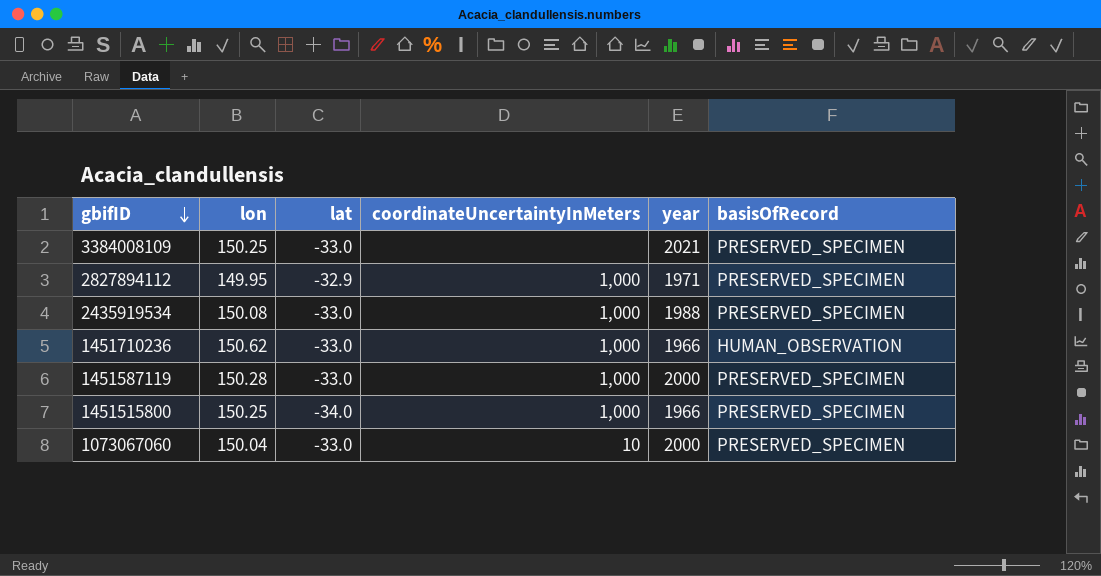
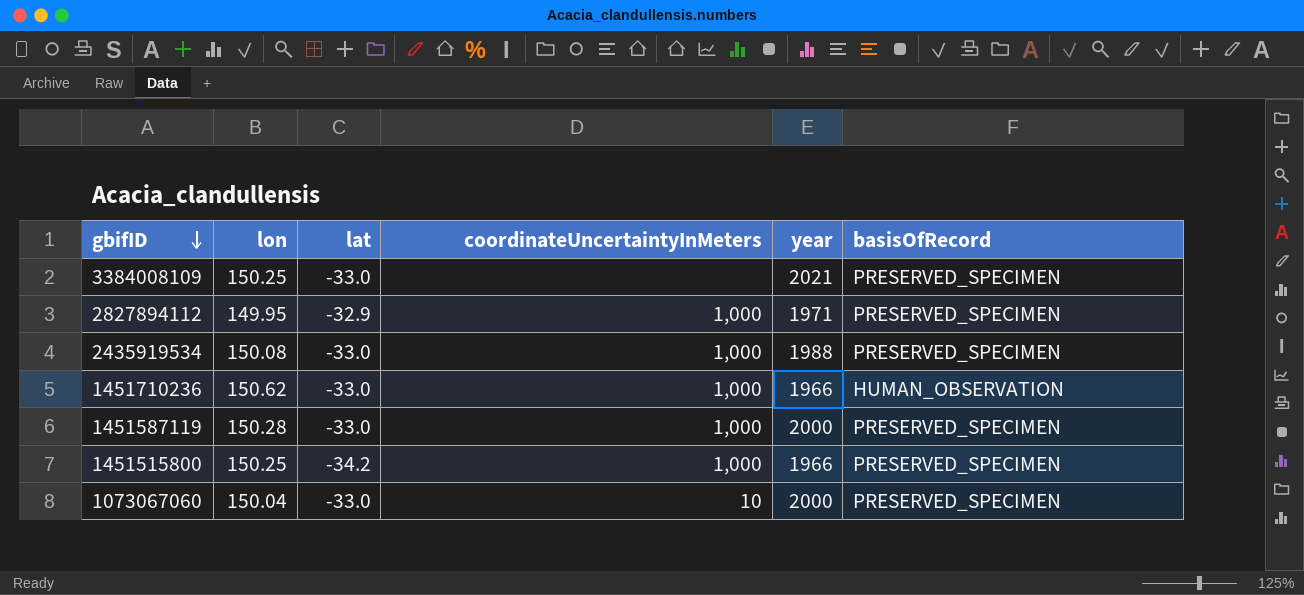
1451515800 | lat: -34.0 -> -34.2

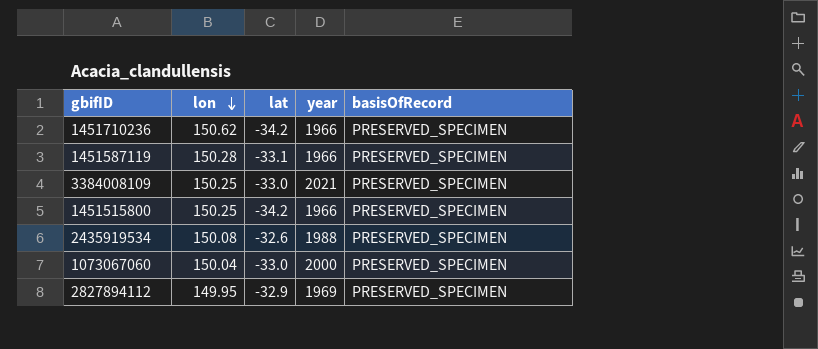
row order: gbifID descending -> lon descending
column coordinateUncertaintyInMeters | position: 4 -> none
1451710236 | lat: -33.0 -> -34.2
1451710236 | basisOfRecord: HUMAN_OBSERVATION -> PRESERVED_SPECIMEN
1451587119 | lat: -33.0 -> -33.1
1451587119 | year: 2000 -> 1966
2435919534 | lat: -33.0 -> -32.6
2827894112 | year: 1971 -> 1969

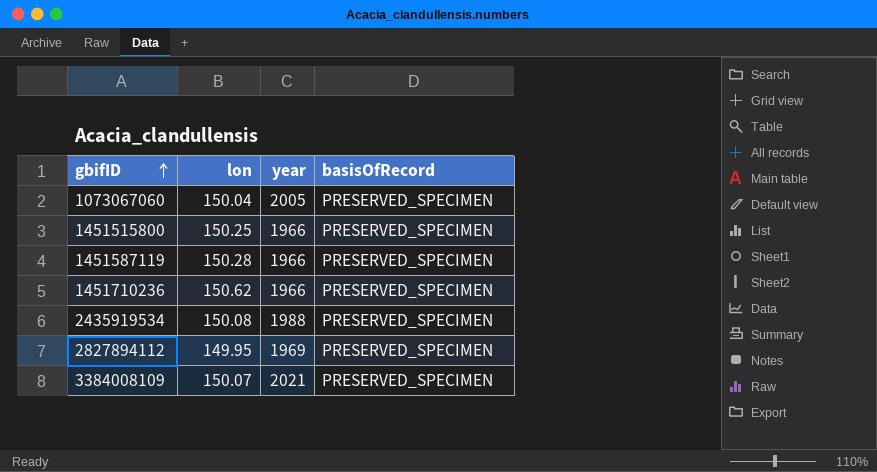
row order: lon descending -> gbifID ascending
column lat | position: 3 -> none
1073067060 | year: 2000 -> 2005
3384008109 | lon: 150.25 -> 150.07

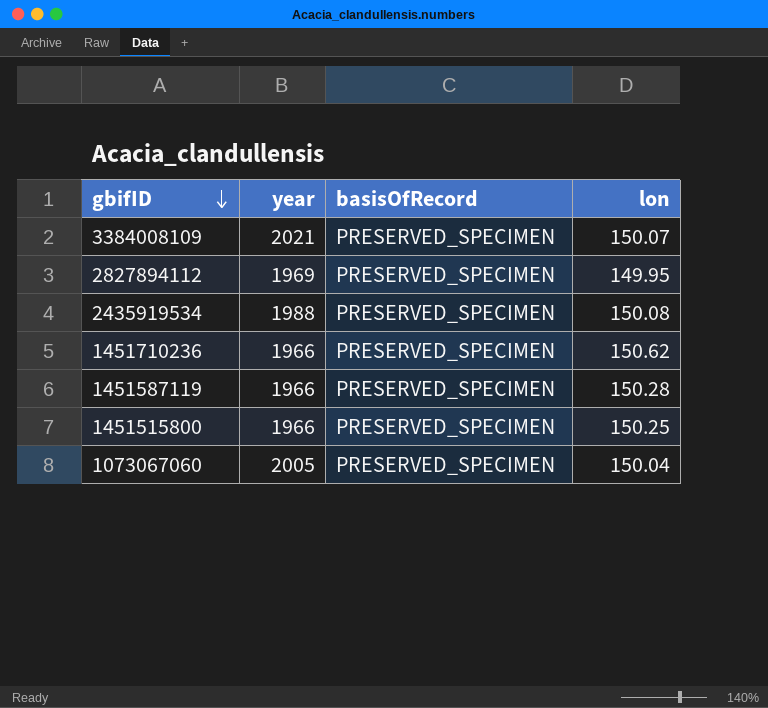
row order: gbifID ascending -> gbifID descending
column lon | position: 2 -> 4

